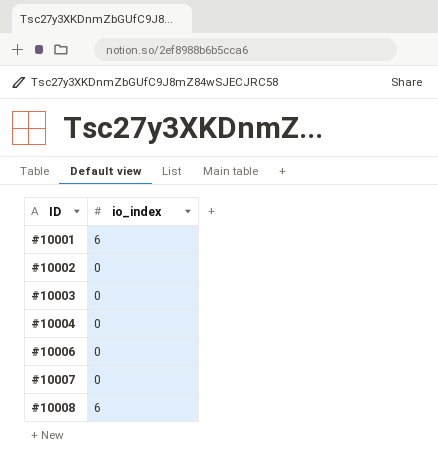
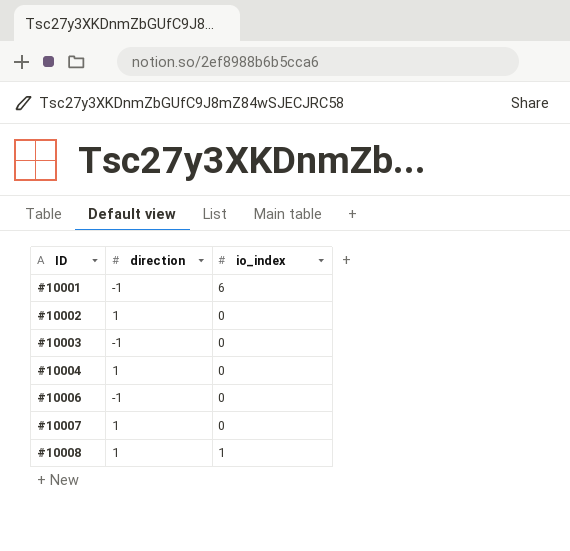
column direction | position: none -> 2
#10008 | io_index: 6 -> 1

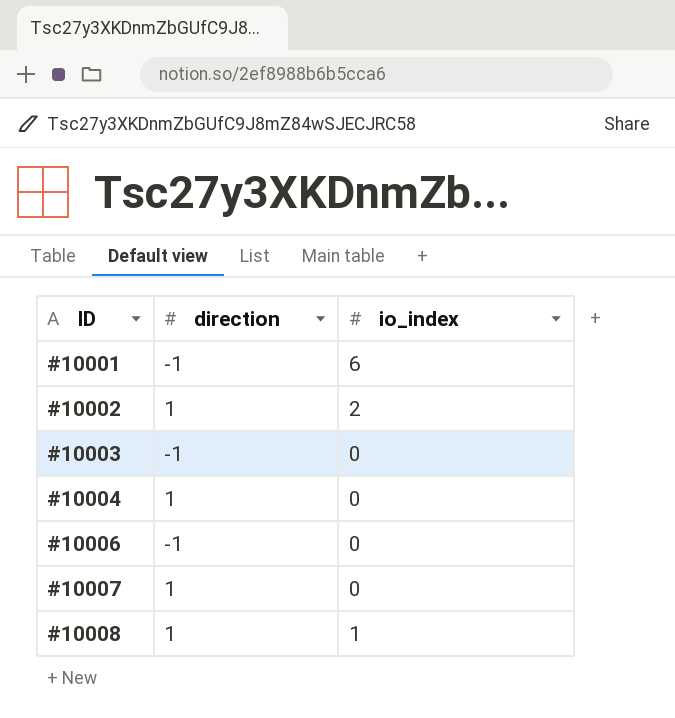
#10002 | io_index: 0 -> 2

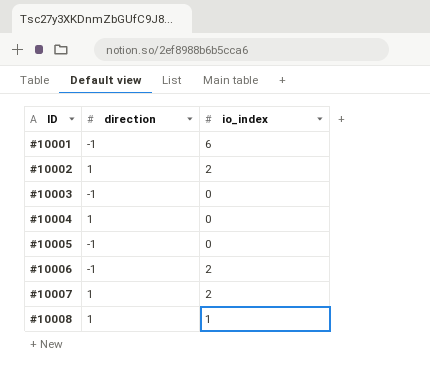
row #10005: none -> -1 | 0
#10006 | io_index: 0 -> 2
#10007 | io_index: 0 -> 2

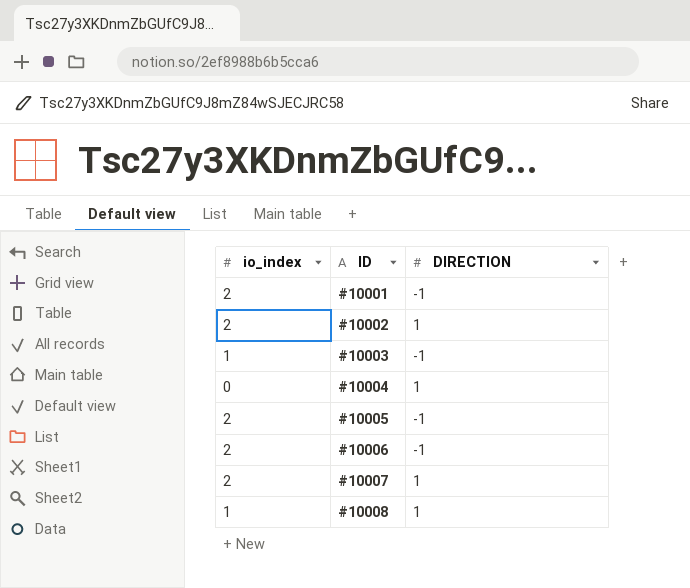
column io_index | position: 3 -> 1
column name: direction -> DIRECTION
#10001 | io_index: 6 -> 2
#10003 | io_index: 0 -> 1
#10005 | io_index: 0 -> 2

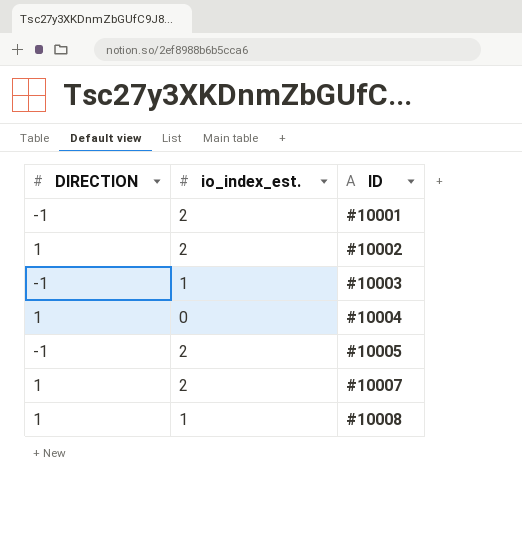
column DIRECTION | position: 3 -> 1
column name: io_index -> io_index_est.
row #10006: 2 | -1 -> none

